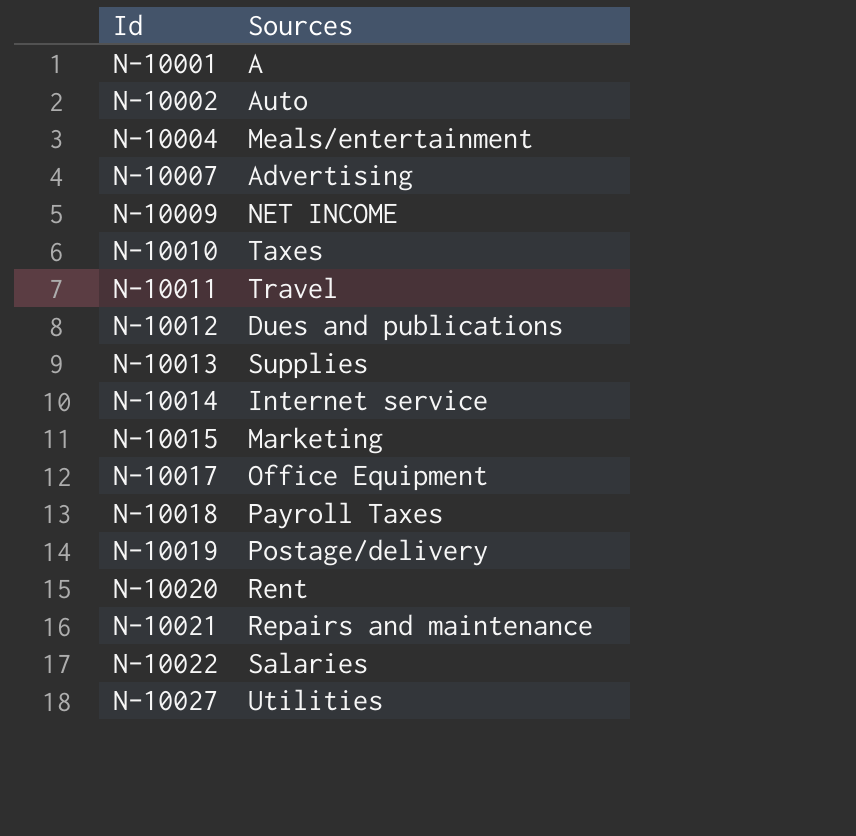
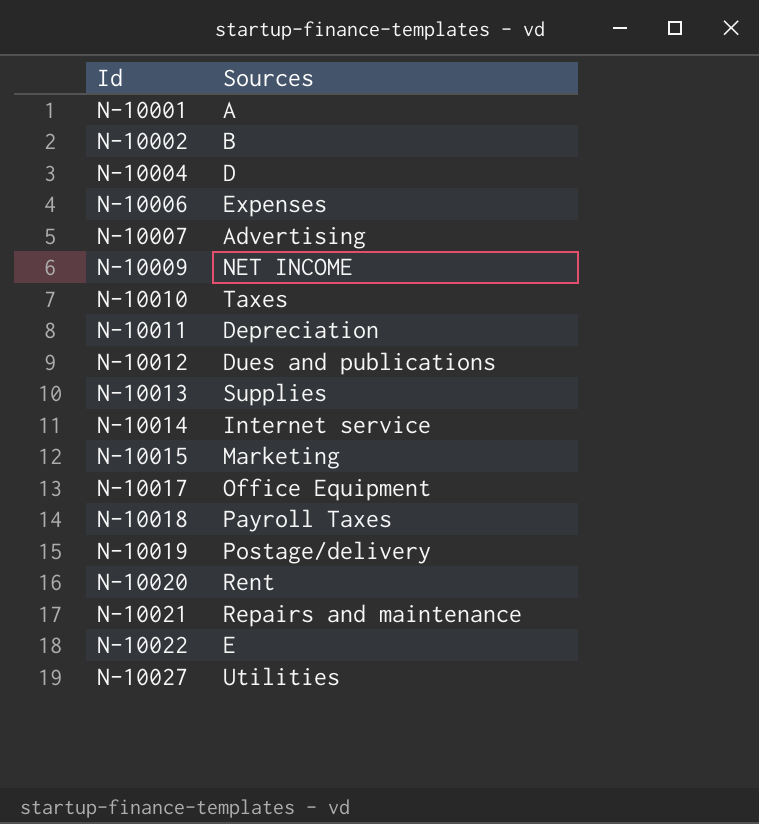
N-10002 | Sources: Auto -> B
N-10004 | Sources: Meals/entertainment -> D
row N-10006: none -> Expenses
N-10011 | Sources: Travel -> Depreciation
N-10022 | Sources: Salaries -> E

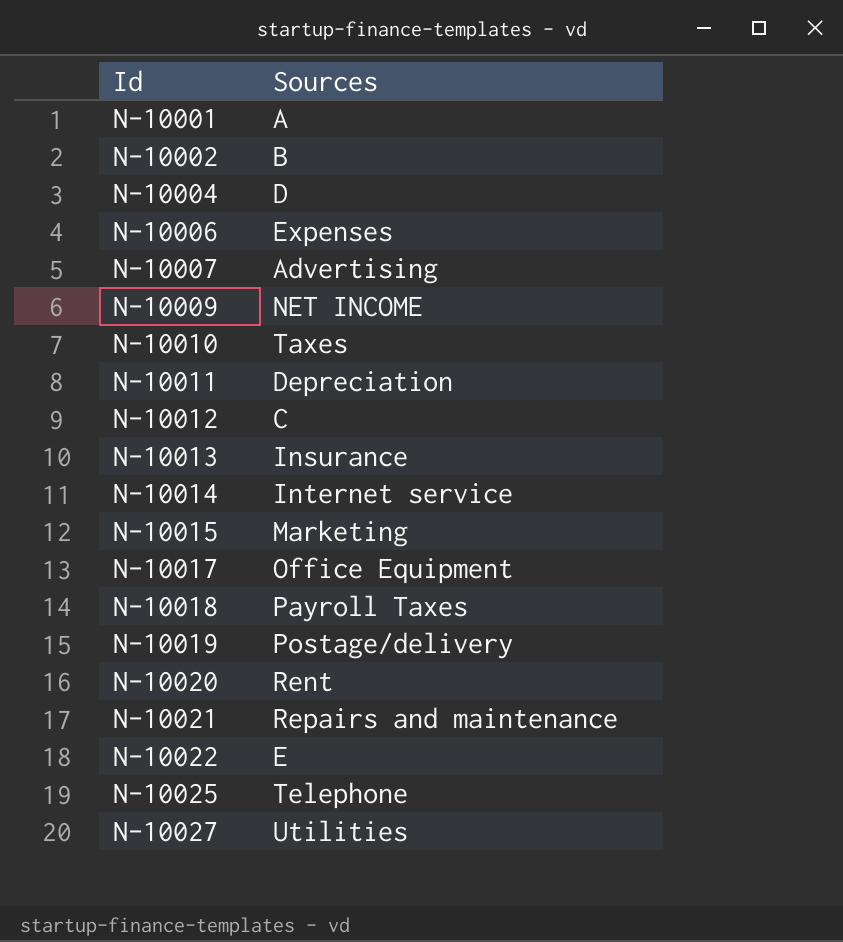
N-10012 | Sources: Dues and publications -> C
N-10013 | Sources: Supplies -> Insurance
row N-10025: none -> Telephone

